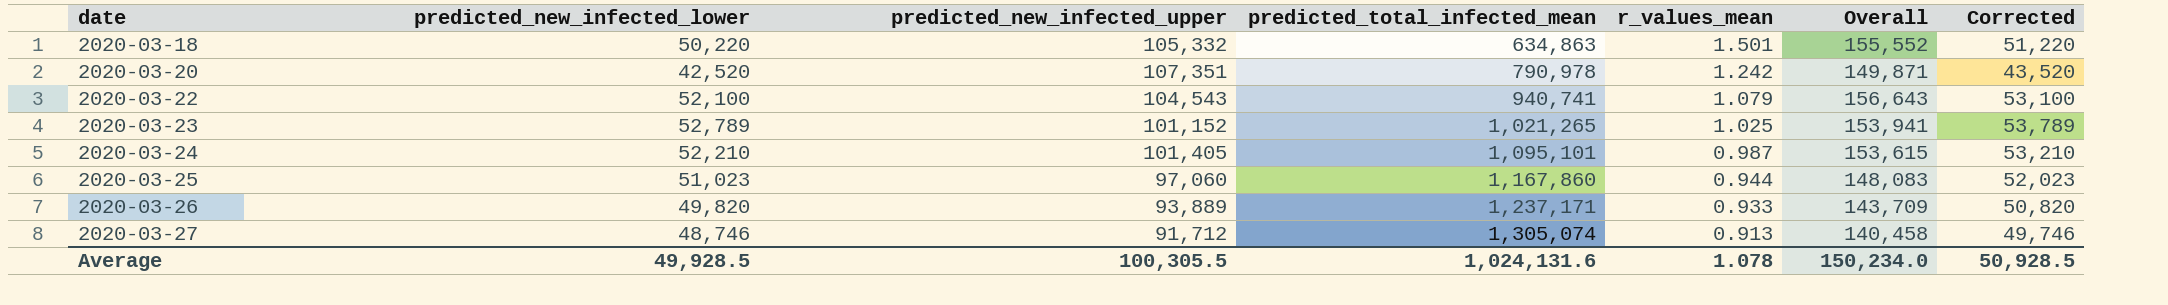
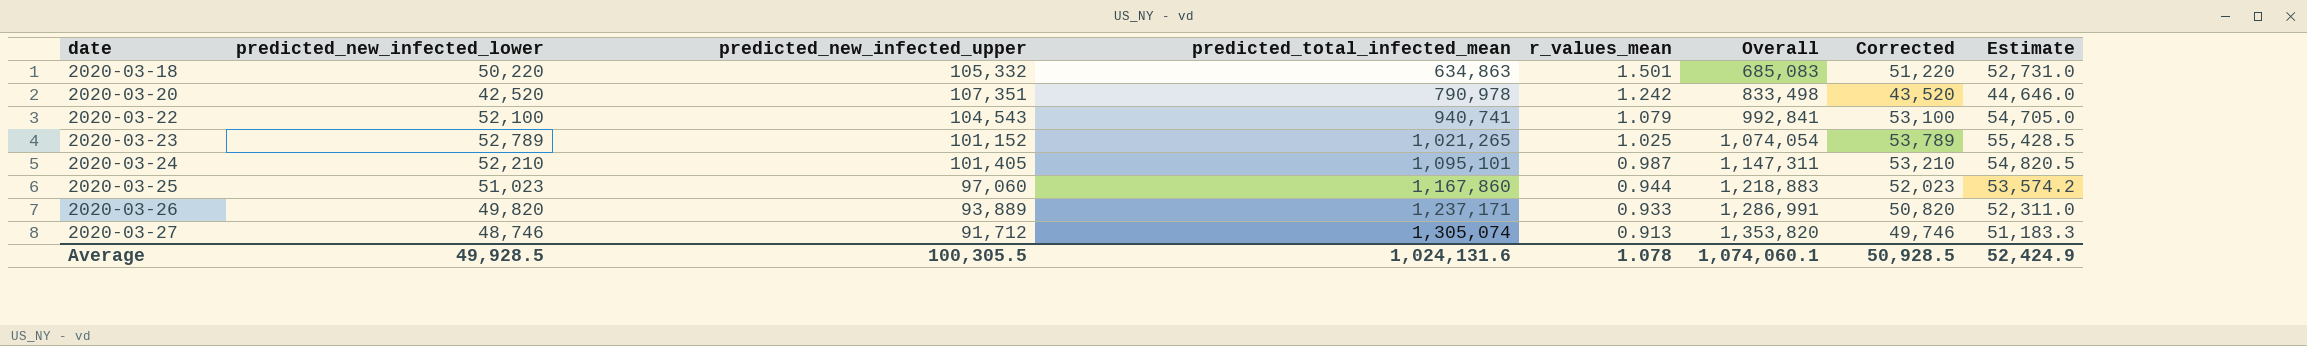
column Overall | formula: [predicted_new_infected_lower] + [predicted_new_infected_upper] -> [predicted_new_infected_lower] + [predicted_total_infected_mean]
column Estimate | formula: none -> [predicted_new_infected_lower] * 1.05
Average | Overall: 150,234.0 -> 1,074,060.1

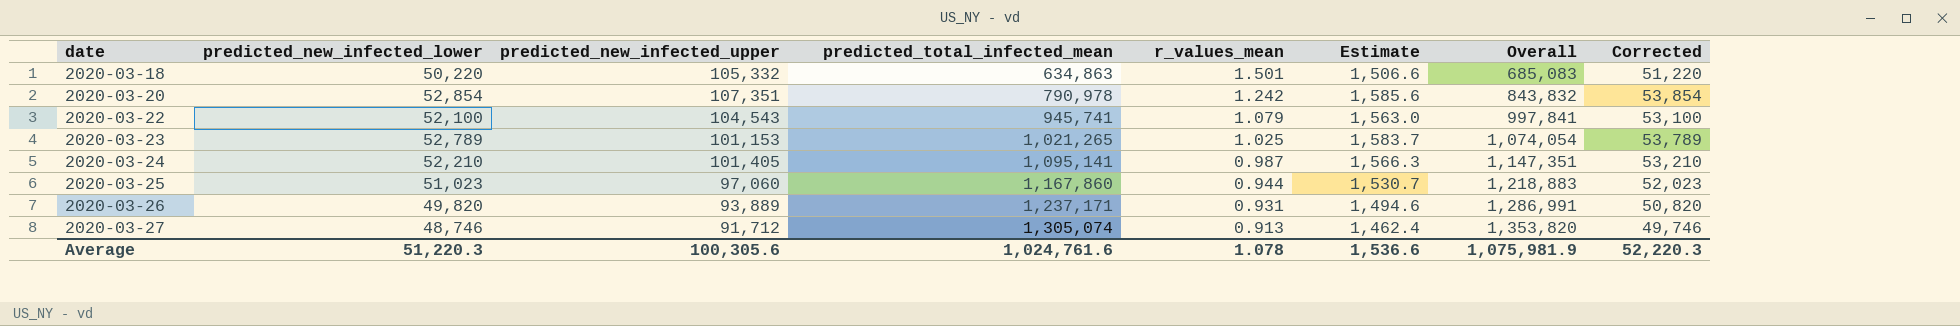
column Estimate | formula: [predicted_new_infected_lower] * 1.05 -> [predicted_new_infected_lower] * 0.03
column Estimate | position: 8 -> 6
2020-03-20 | predicted_new_infected_lower: 42,520 -> 52,854
2020-03-20 | Overall: 833,498 -> 843,832
2020-03-20 | Corrected: 43,520 -> 53,854
2020-03-22 | predicted_total_infected_mean: 940,741 -> 945,741
2020-03-22 | Overall: 992,841 -> 997,841
2020-03-23 | predicted_new_infected_upper: 101,152 -> 101,153
2020-03-24 | predicted_total_infected_mean: 1,095,101 -> 1,095,141
2020-03-24 | Overall: 1,147,311 -> 1,147,351
2020-03-26 | r_values_mean: 0.933 -> 0.931
Average | predicted_new_infected_lower: 49,928.5 -> 51,220.3
Average | predicted_new_infected_upper: 100,305.5 -> 100,305.6
Average | predicted_total_infected_mean: 1,024,131.6 -> 1,024,761.6
Average | Estimate: 52,424.9 -> 1,536.6
Average | Overall: 1,074,060.1 -> 1,075,981.9
Average | Corrected: 50,928.5 -> 52,220.3

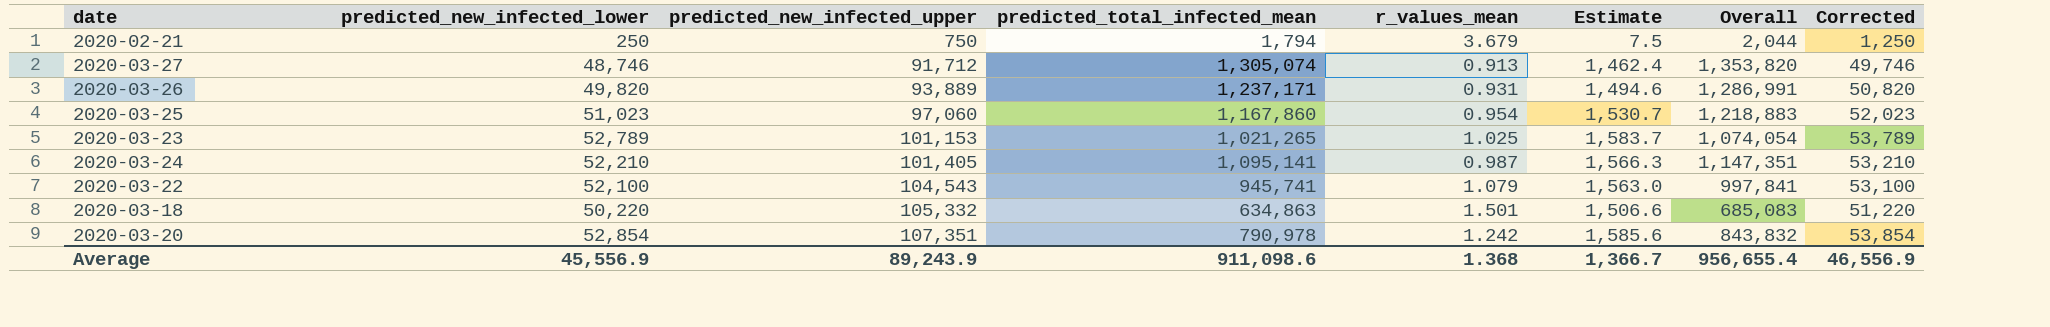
row order: date ascending -> predicted_new_infected_upper ascending
row 2020-02-21: none -> 250 | 750 | 1,794 | 3.679 | 7.5 | 2,044 | 1,250
2020-03-25 | r_values_mean: 0.944 -> 0.954
Average | predicted_new_infected_lower: 51,220.3 -> 45,556.9
Average | predicted_new_infected_upper: 100,305.6 -> 89,243.9
Average | predicted_total_infected_mean: 1,024,761.6 -> 911,098.6
Average | r_values_mean: 1.078 -> 1.368
Average | Estimate: 1,536.6 -> 1,366.7
Average | Overall: 1,075,981.9 -> 956,655.4
Average | Corrected: 52,220.3 -> 46,556.9

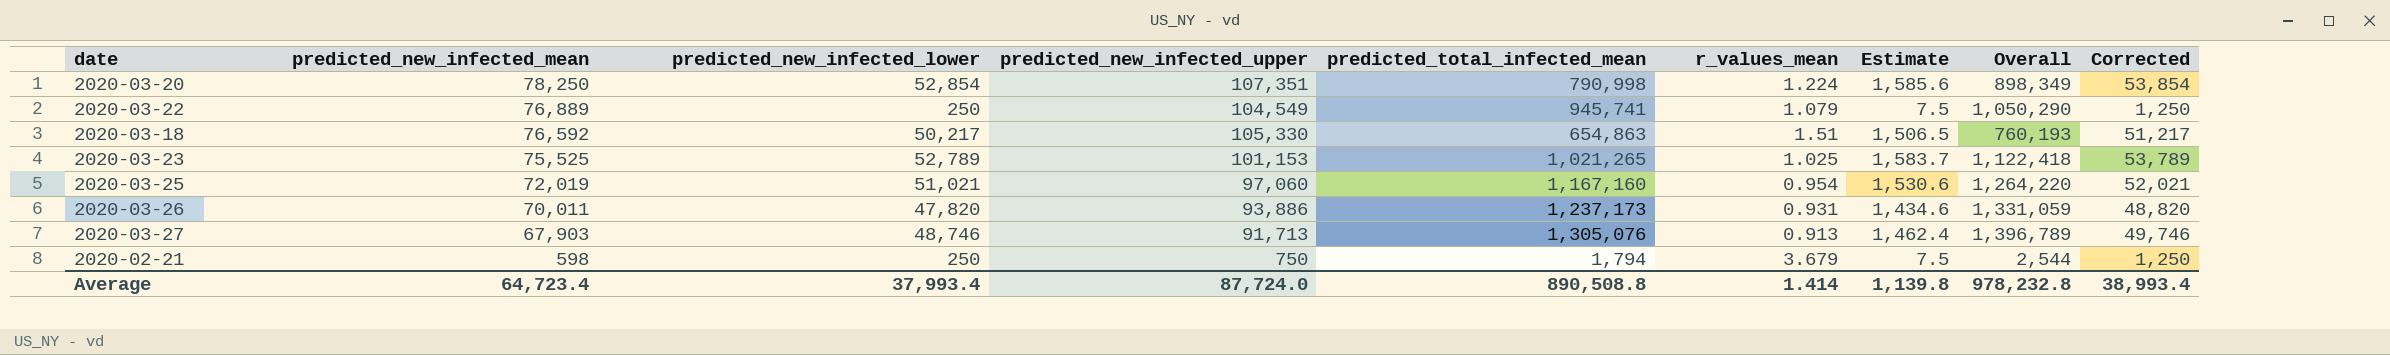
row order: predicted_new_infected_upper ascending -> predicted_new_infected_mean descending
column predicted_new_infected_mean | position: none -> 2
column Overall | formula: [predicted_new_infected_lower] + [predicted_total_infected_mean] -> [predicted_new_infected_upper] + [predicted_total_infected_mean]
row 2020-03-24: 52,210 | 101,405 | 1,095,141 | 0.987 | 1,566.3 | 1,147,351 | 53,210 -> none
2020-03-20 | predicted_total_infected_mean: 790,978 -> 790,998
2020-03-20 | r_values_mean: 1.242 -> 1.224
2020-03-22 | predicted_new_infected_lower: 52,100 -> 250
2020-03-22 | predicted_new_infected_upper: 104,543 -> 104,549
2020-03-22 | Estimate: 1,563.0 -> 7.5
2020-03-22 | Corrected: 53,100 -> 1,250
2020-03-18 | predicted_new_infected_lower: 50,220 -> 50,217
2020-03-18 | predicted_new_infected_upper: 105,332 -> 105,330
2020-03-18 | predicted_total_infected_mean: 634,863 -> 654,863
2020-03-18 | r_values_mean: 1.501 -> 1.51
2020-03-18 | Estimate: 1,506.6 -> 1,506.5
2020-03-18 | Corrected: 51,220 -> 51,217
2020-03-25 | predicted_new_infected_lower: 51,023 -> 51,021
2020-03-25 | predicted_total_infected_mean: 1,167,860 -> 1,167,160
2020-03-25 | Estimate: 1,530.7 -> 1,530.6
2020-03-25 | Corrected: 52,023 -> 52,021
2020-03-26 | predicted_new_infected_lower: 49,820 -> 47,820
2020-03-26 | predicted_new_infected_upper: 93,889 -> 93,886
2020-03-26 | predicted_total_infected_mean: 1,237,171 -> 1,237,173
2020-03-26 | Estimate: 1,494.6 -> 1,434.6
2020-03-26 | Corrected: 50,820 -> 48,820
2020-03-27 | predicted_new_infected_upper: 91,712 -> 91,713
2020-03-27 | predicted_total_infected_mean: 1,305,074 -> 1,305,076
Average | predicted_new_infected_lower: 45,556.9 -> 37,993.4
Average | predicted_new_infected_upper: 89,243.9 -> 87,724.0
Average | predicted_total_infected_mean: 911,098.6 -> 890,508.8
Average | r_values_mean: 1.368 -> 1.414
Average | Estimate: 1,366.7 -> 1,139.8
Average | Overall: 956,655.4 -> 978,232.8
Average | Corrected: 46,556.9 -> 38,993.4

